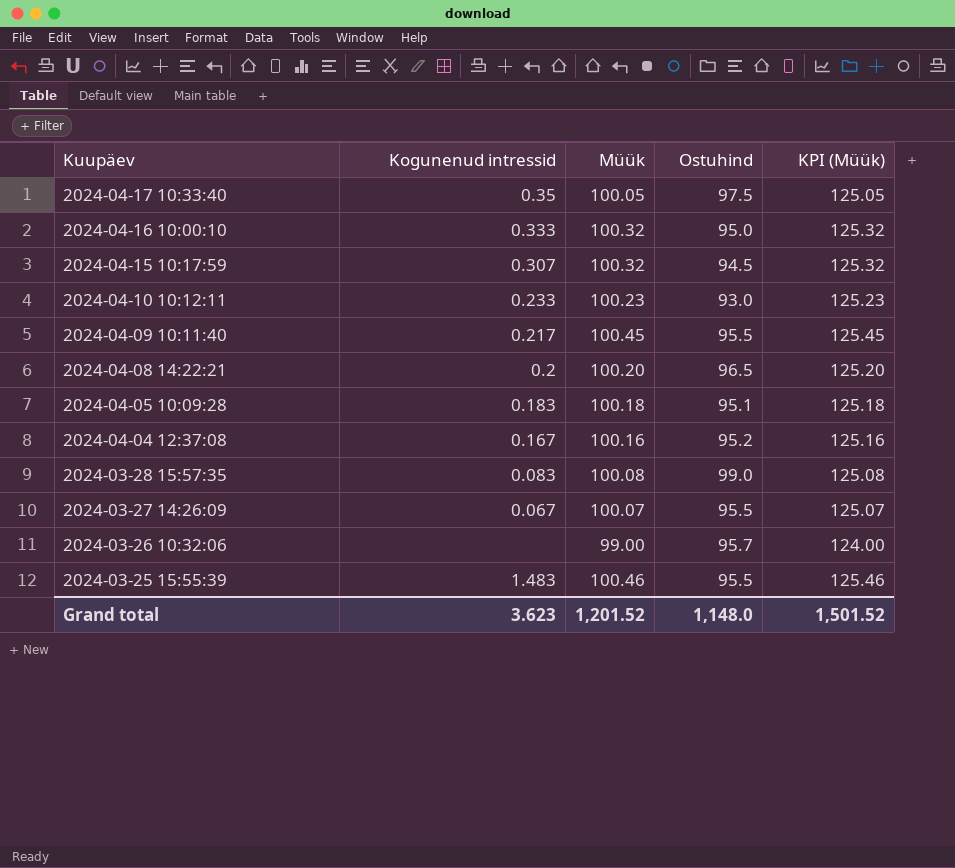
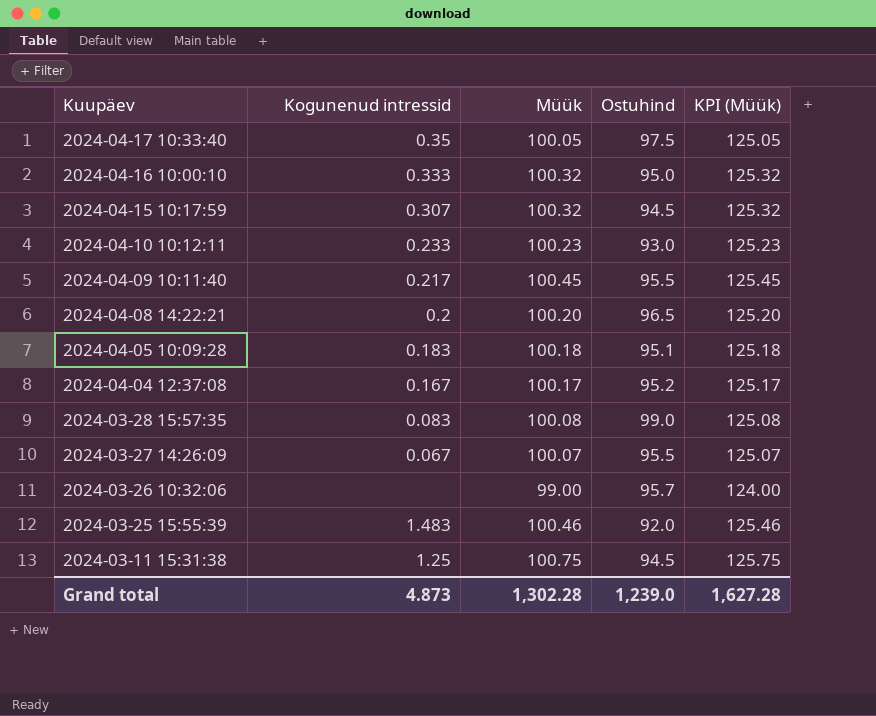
2024-04-04 12:37:08 | Müük: 100.16 -> 100.17
2024-04-04 12:37:08 | KPI (Müük): 125.16 -> 125.17
2024-03-25 15:55:39 | Ostuhind: 95.5 -> 92.0
row 2024-03-11 15:31:38: none -> 1.25 | 100.75 | 94.5 | 125.75
Grand total | Kogunenud intressid: 3.623 -> 4.873
Grand total | Müük: 1,201.52 -> 1,302.28
Grand total | Ostuhind: 1,148.0 -> 1,239.0
Grand total | KPI (Müük): 1,501.52 -> 1,627.28

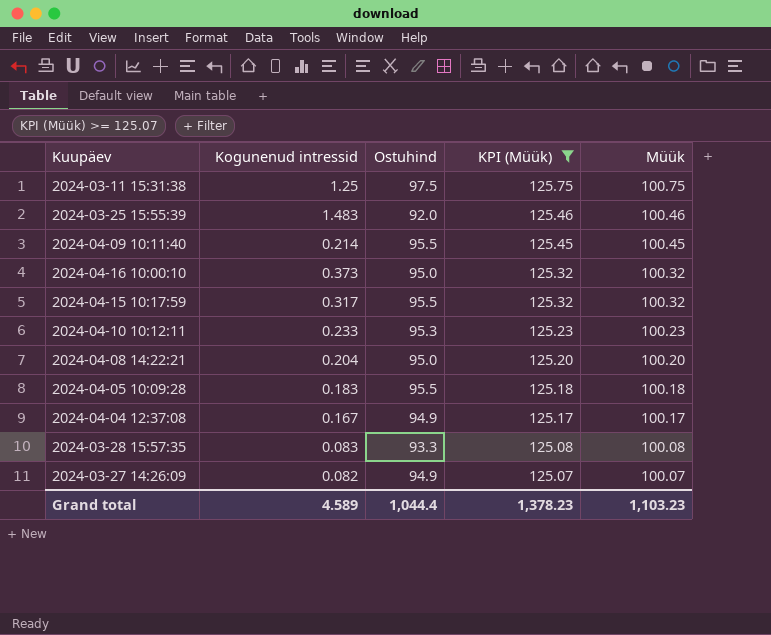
filter: none -> KPI (Müük) >= 125.07
row order: Kuupäev descending -> KPI (Müük) descending
column Müük | position: 3 -> 5
2024-03-11 15:31:38 | Ostuhind: 94.5 -> 97.5
2024-04-09 10:11:40 | Kogunenud intressid: 0.217 -> 0.214
2024-04-16 10:00:10 | Kogunenud intressid: 0.333 -> 0.373
2024-04-15 10:17:59 | Kogunenud intressid: 0.307 -> 0.317
2024-04-15 10:17:59 | Ostuhind: 94.5 -> 95.5
2024-04-10 10:12:11 | Ostuhind: 93.0 -> 95.3
2024-04-08 14:22:21 | Kogunenud intressid: 0.2 -> 0.204
2024-04-08 14:22:21 | Ostuhind: 96.5 -> 95.0
2024-04-05 10:09:28 | Ostuhind: 95.1 -> 95.5
2024-04-04 12:37:08 | Ostuhind: 95.2 -> 94.9
2024-03-28 15:57:35 | Ostuhind: 99.0 -> 93.3
2024-03-27 14:26:09 | Kogunenud intressid: 0.067 -> 0.082
2024-03-27 14:26:09 | Ostuhind: 95.5 -> 94.9
Grand total | Kogunenud intressid: 4.873 -> 4.589
Grand total | Ostuhind: 1,239.0 -> 1,044.4
Grand total | KPI (Müük): 1,627.28 -> 1,378.23
Grand total | Müük: 1,302.28 -> 1,103.23

